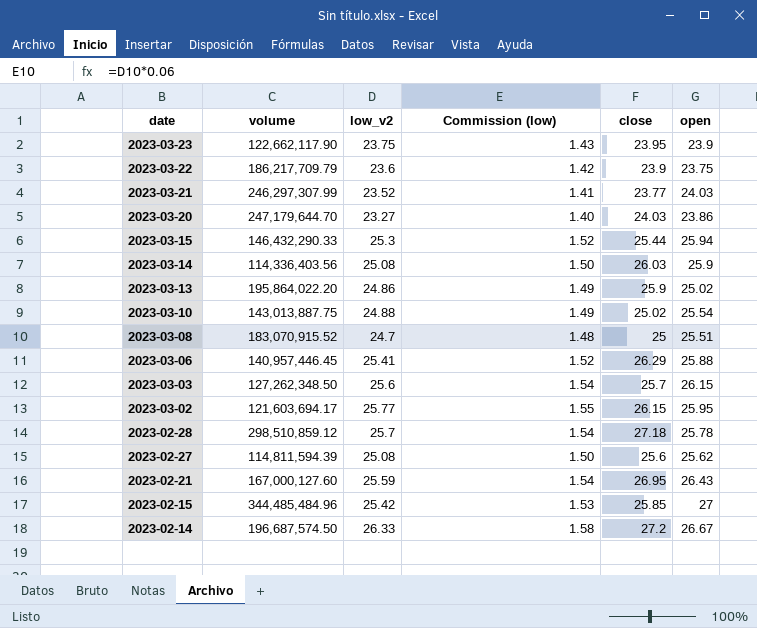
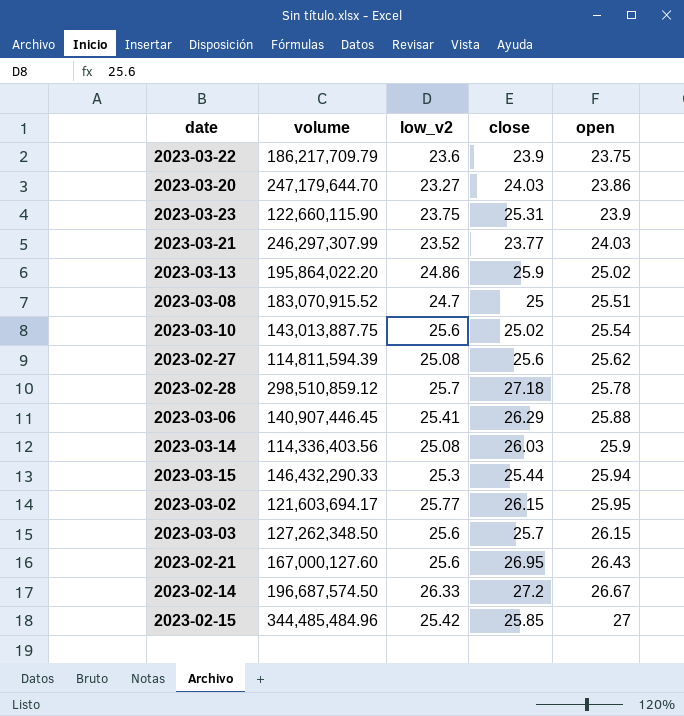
row order: date descending -> open ascending
column Commission (low) | formula: [low_v2] * 0.06 -> none
2023-03-23 | volume: 122,662,117.90 -> 122,660,115.90
2023-03-23 | close: 23.95 -> 25.31
2023-03-10 | low_v2: 24.88 -> 25.6
2023-03-06 | volume: 140,957,446.45 -> 140,907,446.45
2023-02-21 | low_v2: 25.59 -> 25.6

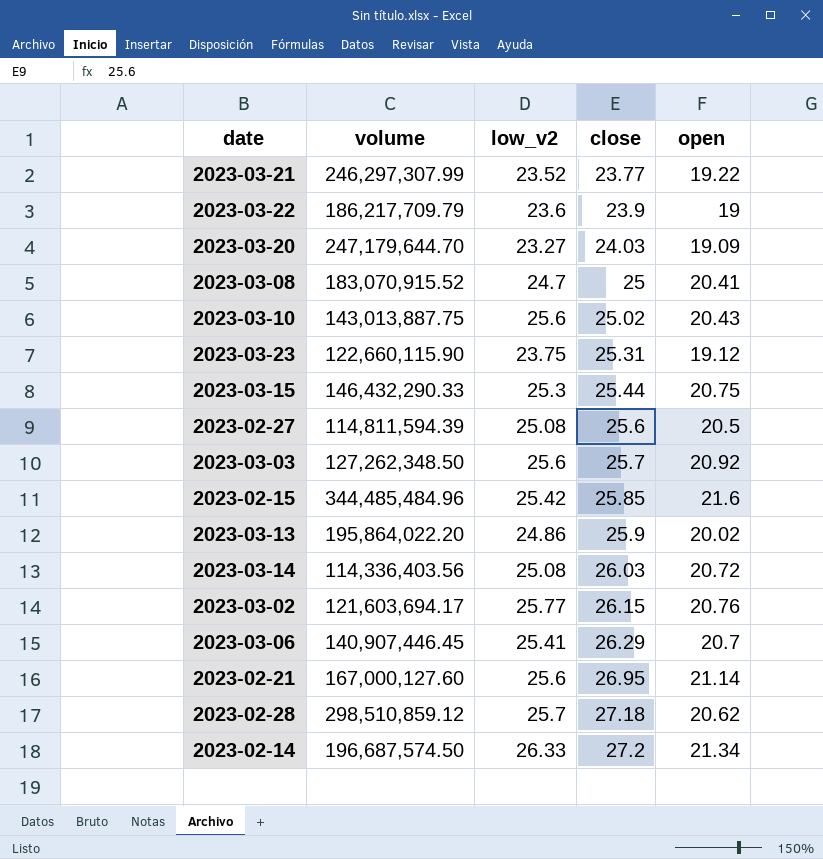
row order: open ascending -> close ascending
2023-03-21 | open: 24.03 -> 19.22
2023-03-22 | open: 23.75 -> 19
2023-03-20 | open: 23.86 -> 19.09
2023-03-08 | open: 25.51 -> 20.41
2023-03-10 | open: 25.54 -> 20.43
2023-03-23 | open: 23.9 -> 19.12
2023-03-15 | open: 25.94 -> 20.75
2023-02-27 | open: 25.62 -> 20.5
2023-03-03 | open: 26.15 -> 20.92
2023-02-15 | open: 27 -> 21.6
2023-03-13 | open: 25.02 -> 20.02
2023-03-14 | open: 25.9 -> 20.72
2023-03-02 | open: 25.95 -> 20.76
2023-03-06 | open: 25.88 -> 20.7
2023-02-21 | open: 26.43 -> 21.14
2023-02-28 | open: 25.78 -> 20.62
2023-02-14 | open: 26.67 -> 21.34

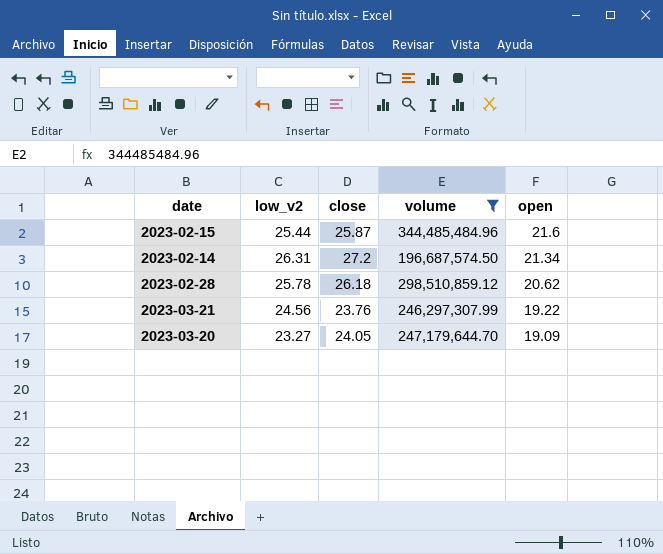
filter: none -> volume >= 196,687,574.50
row order: close ascending -> open descending
column volume | position: 2 -> 4
2023-02-15 | low_v2: 25.42 -> 25.44
2023-02-15 | close: 25.85 -> 25.87
2023-02-14 | low_v2: 26.33 -> 26.31
2023-02-28 | low_v2: 25.7 -> 25.78
2023-02-28 | close: 27.18 -> 26.18
2023-03-21 | low_v2: 23.52 -> 24.56
2023-03-21 | close: 23.77 -> 23.76
2023-03-20 | close: 24.03 -> 24.05

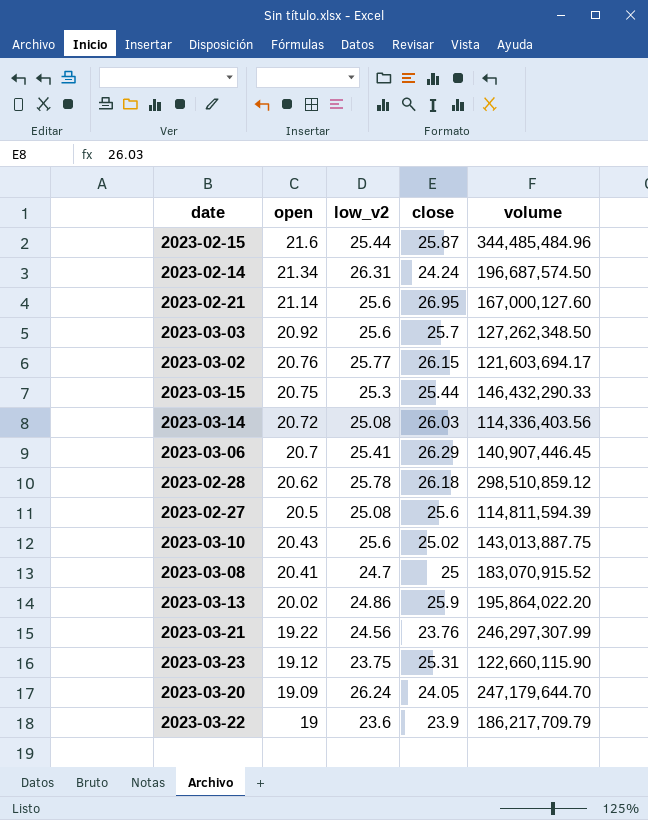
filter: volume >= 196,687,574.50 -> none
column open | position: 5 -> 2
2023-02-14 | close: 27.2 -> 24.24
2023-03-20 | low_v2: 23.27 -> 26.24

